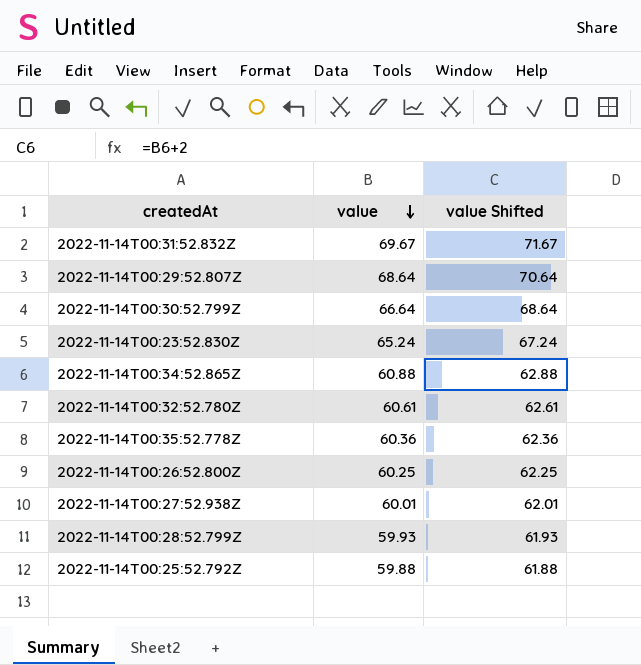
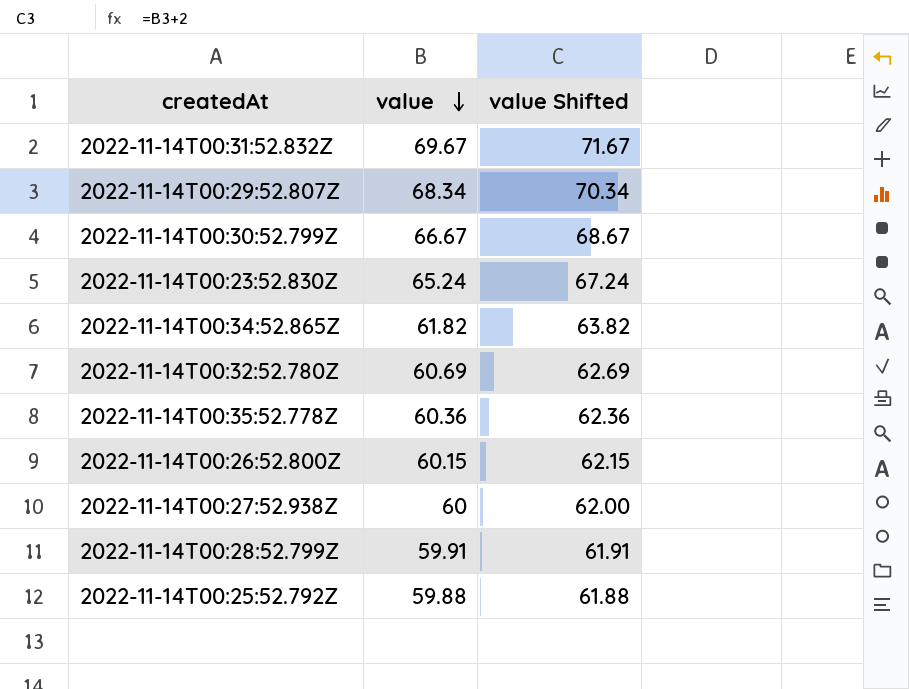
2022-11-14T00:29:52.807Z | value: 68.64 -> 68.34
2022-11-14T00:29:52.807Z | value Shifted: 70.64 -> 70.34
2022-11-14T00:30:52.799Z | value: 66.64 -> 66.67
2022-11-14T00:30:52.799Z | value Shifted: 68.64 -> 68.67
2022-11-14T00:34:52.865Z | value: 60.88 -> 61.82
2022-11-14T00:34:52.865Z | value Shifted: 62.88 -> 63.82
2022-11-14T00:32:52.780Z | value: 60.61 -> 60.69
2022-11-14T00:32:52.780Z | value Shifted: 62.61 -> 62.69
2022-11-14T00:26:52.800Z | value: 60.25 -> 60.15
2022-11-14T00:26:52.800Z | value Shifted: 62.25 -> 62.15
2022-11-14T00:27:52.938Z | value: 60.01 -> 60
2022-11-14T00:27:52.938Z | value Shifted: 62.01 -> 62.00
2022-11-14T00:28:52.799Z | value: 59.93 -> 59.91
2022-11-14T00:28:52.799Z | value Shifted: 61.93 -> 61.91

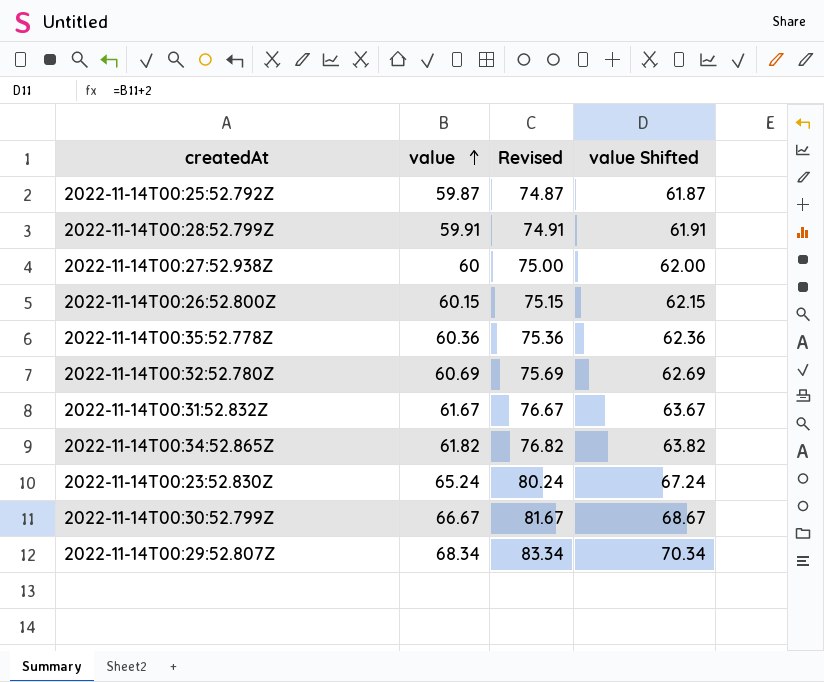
row order: value descending -> value ascending
column Revised | formula: none -> [value] + 15
2022-11-14T00:25:52.792Z | value: 59.88 -> 59.87
2022-11-14T00:25:52.792Z | value Shifted: 61.88 -> 61.87
2022-11-14T00:31:52.832Z | value: 69.67 -> 61.67
2022-11-14T00:31:52.832Z | value Shifted: 71.67 -> 63.67

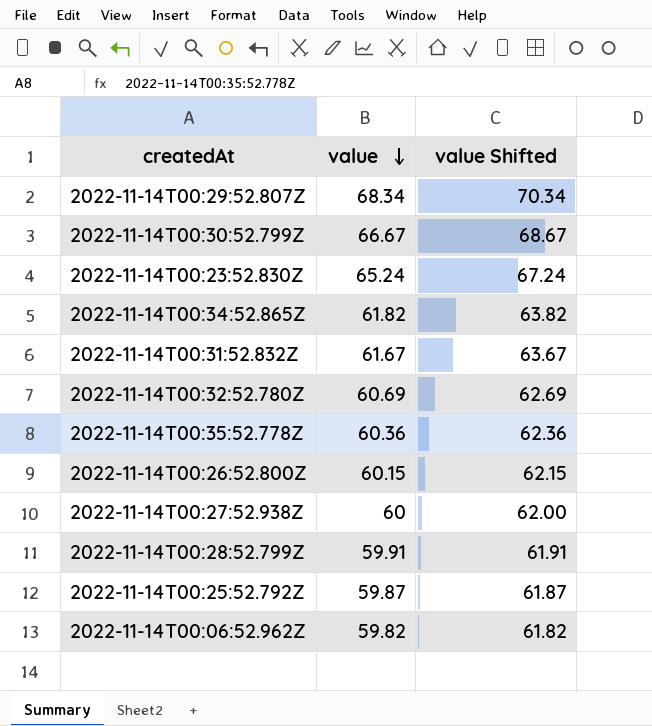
row order: value ascending -> value descending
column Revised | formula: [value] + 15 -> none
row 2022-11-14T00:06:52.962Z: none -> 59.82 | 61.82

